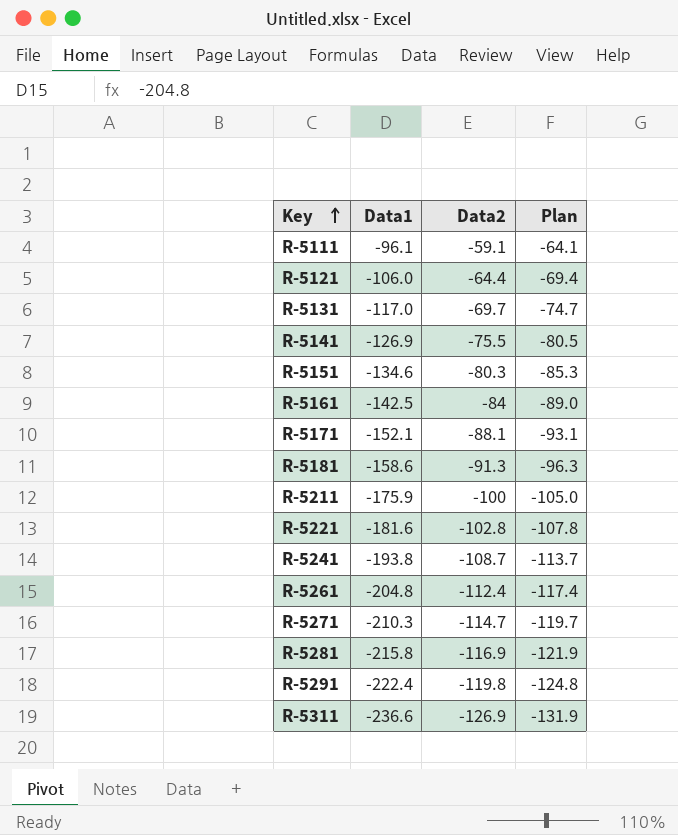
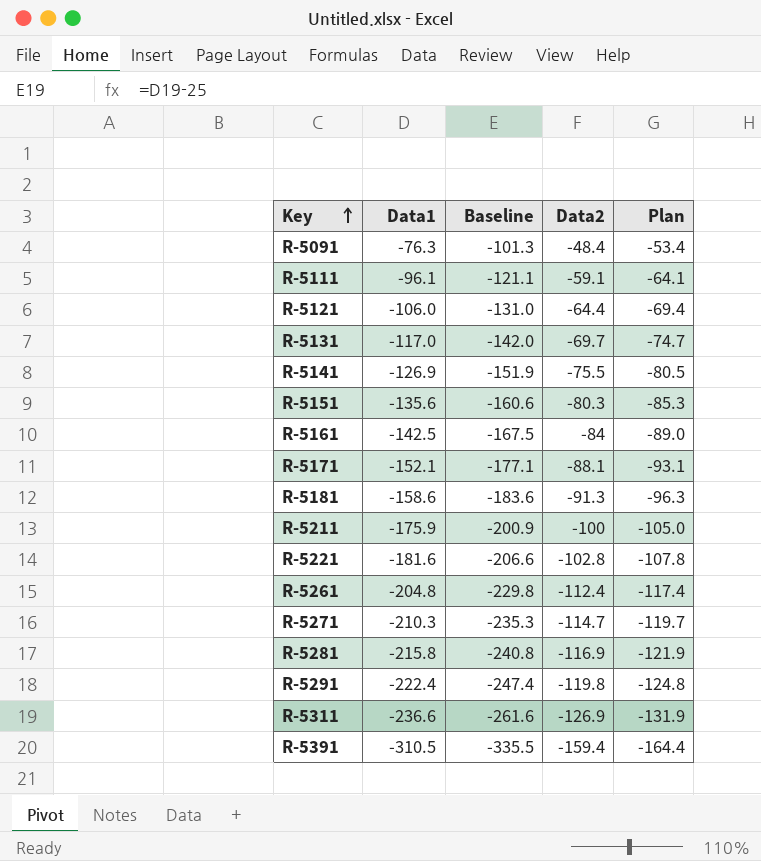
column Baseline | formula: none -> [Data1] - 25
row R-5241: -193.8 | -108.7 | -113.7 -> none
row R-5091: none -> -76.3 | -101.3 | -48.4 | -53.4
R-5151 | Data1: -134.6 -> -135.6
row R-5391: none -> -310.5 | -335.5 | -159.4 | -164.4

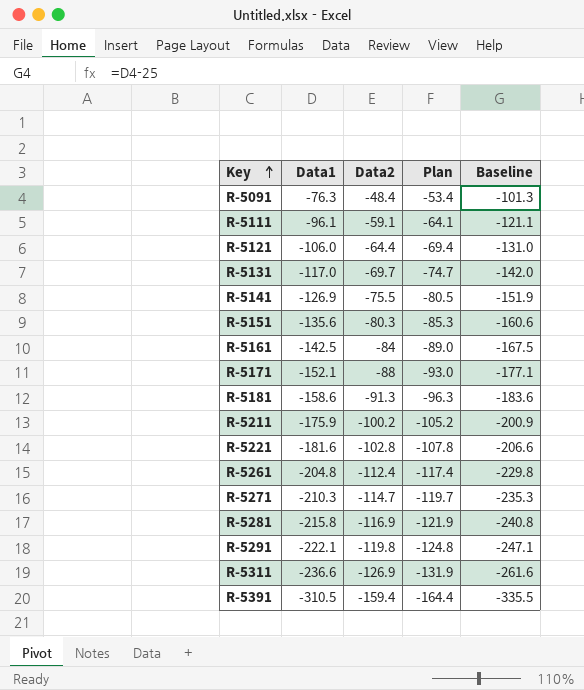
column Baseline | position: 3 -> 5
R-5171 | Data2: -88.1 -> -88
R-5171 | Plan: -93.1 -> -93.0
R-5211 | Data2: -100 -> -100.2
R-5211 | Plan: -105.0 -> -105.2
R-5291 | Data1: -222.4 -> -222.1
R-5291 | Baseline: -247.4 -> -247.1

